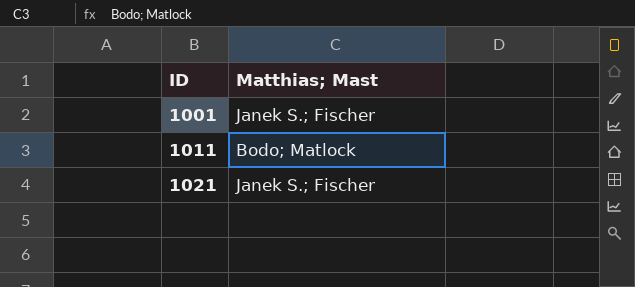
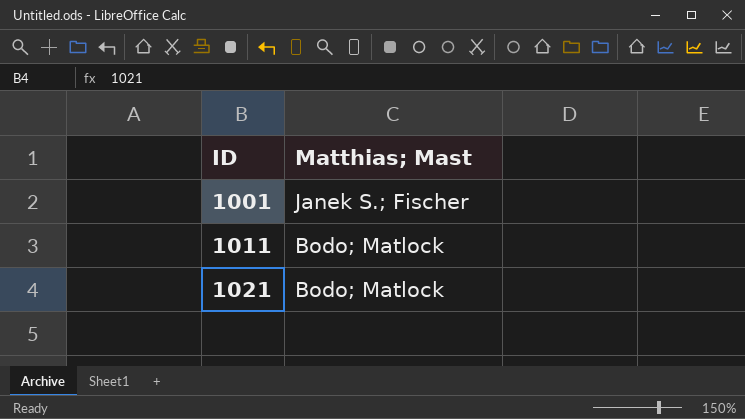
1021 | Matthias; Mast: Janek S.; Fischer -> Bodo; Matlock

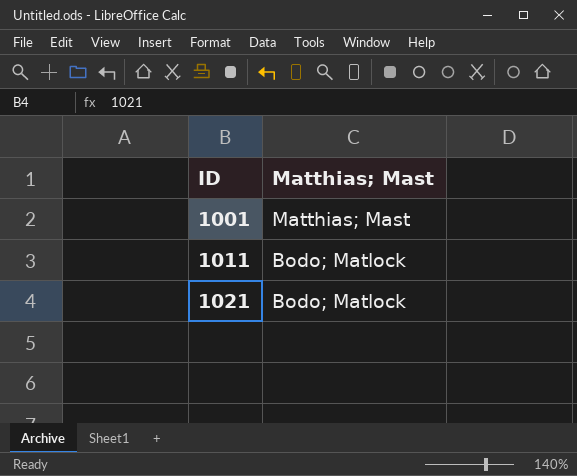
1001 | Matthias; Mast: Janek S.; Fischer -> Matthias; Mast

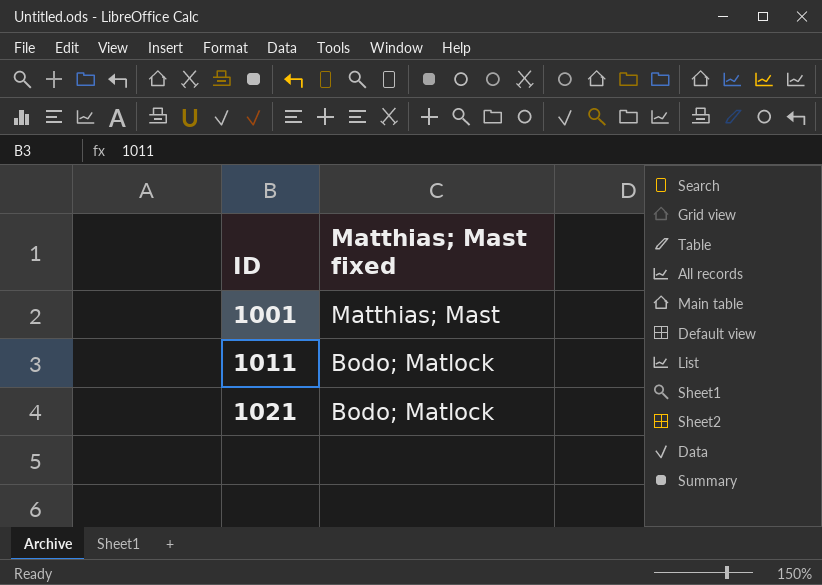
column name: Matthias; Mast -> Matthias; Mast fixed

